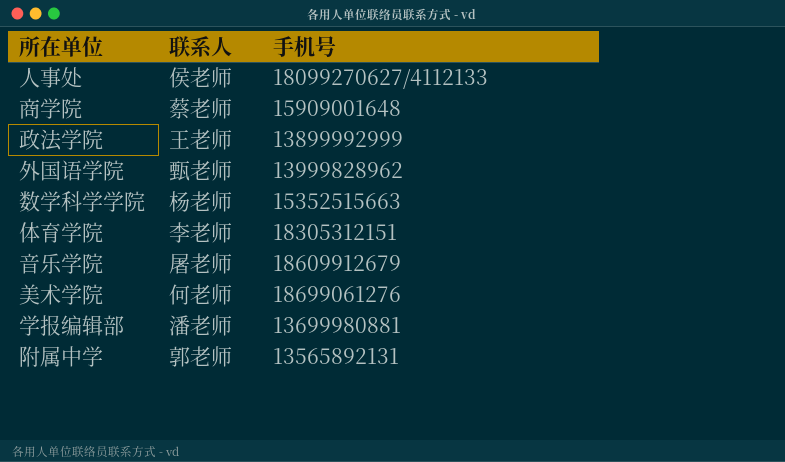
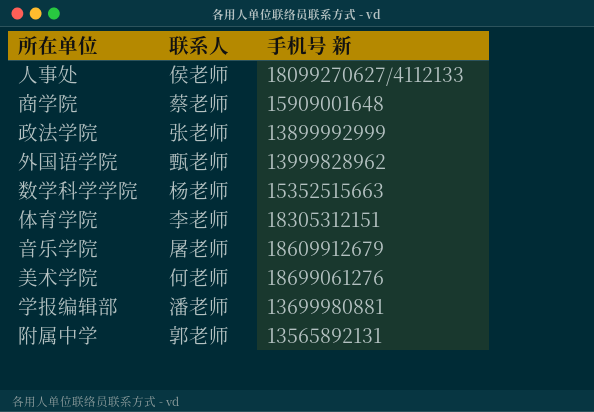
column name: 手机号 -> 手机号 新
政法学院 | 联系人: 王老师 -> 张老师

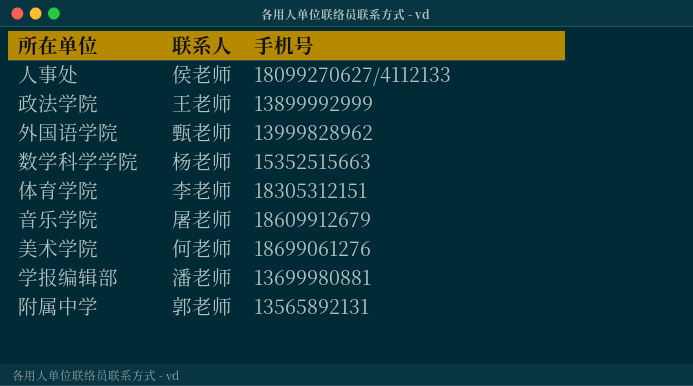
column name: 手机号 新 -> 手机号
row 商学院: 蔡老师 | 15909001648 -> none
政法学院 | 联系人: 张老师 -> 王老师

